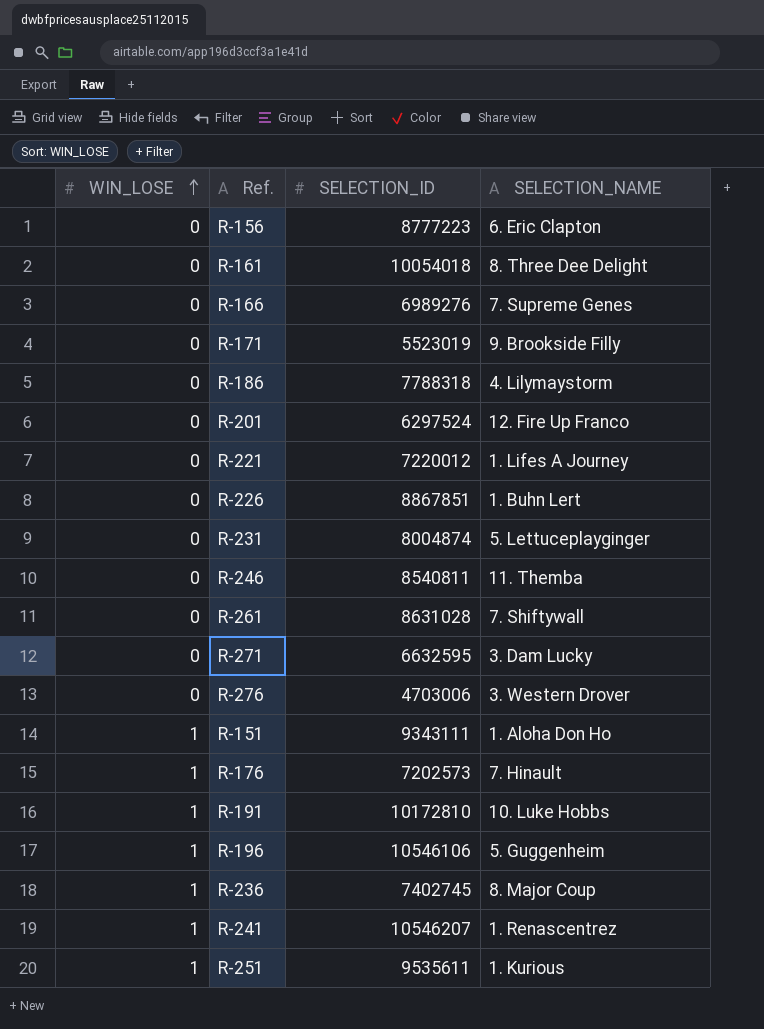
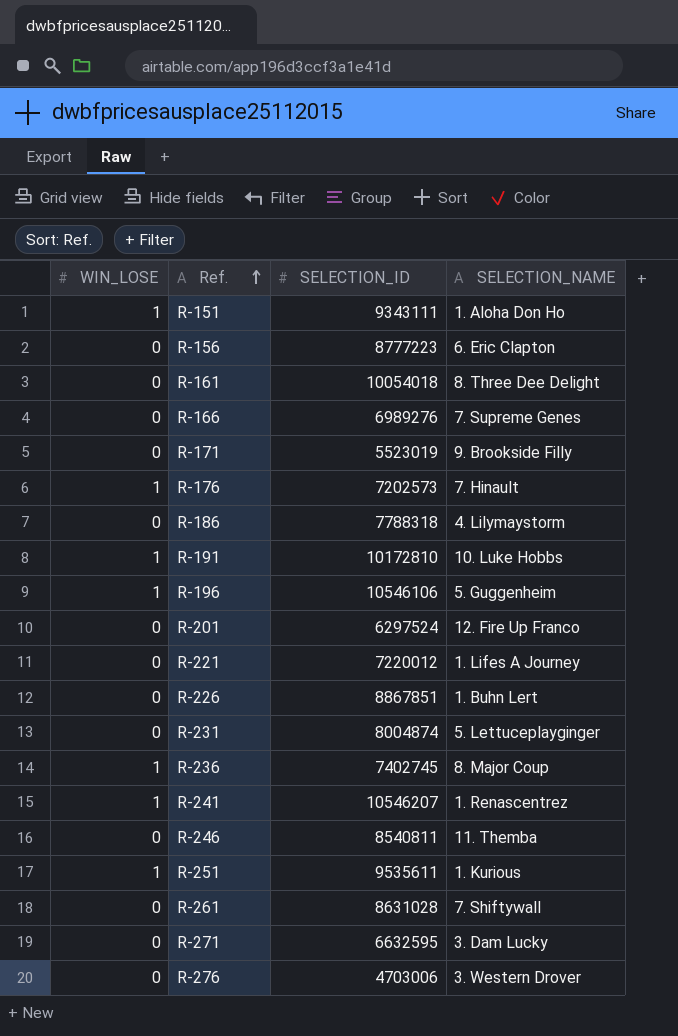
row order: WIN_LOSE ascending -> Ref. ascending

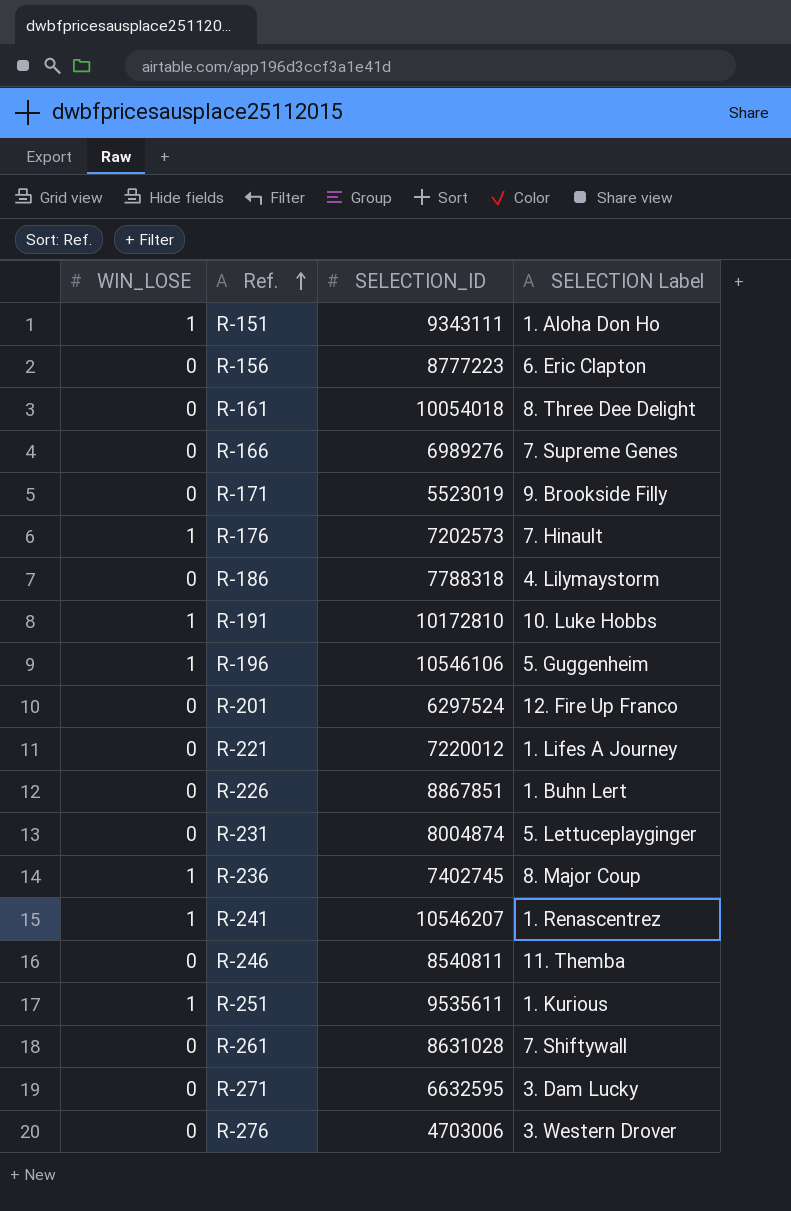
column name: SELECTION_NAME -> SELECTION Label

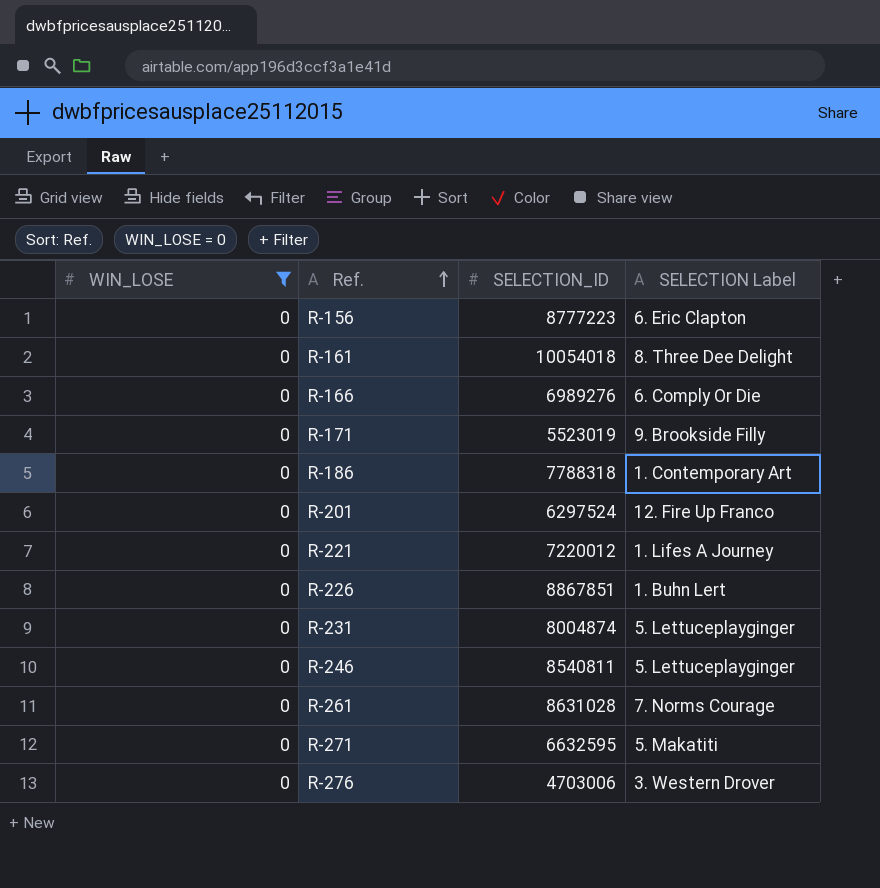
filter: none -> WIN_LOSE = 0
R-166 | SELECTION Label: 7. Supreme Genes -> 6. Comply Or Die
R-186 | SELECTION Label: 4. Lilymaystorm -> 1. Contemporary Art
R-246 | SELECTION Label: 11. Themba -> 5. Lettuceplayginger
R-261 | SELECTION Label: 7. Shiftywall -> 7. Norms Courage
R-271 | SELECTION Label: 3. Dam Lucky -> 5. Makatiti

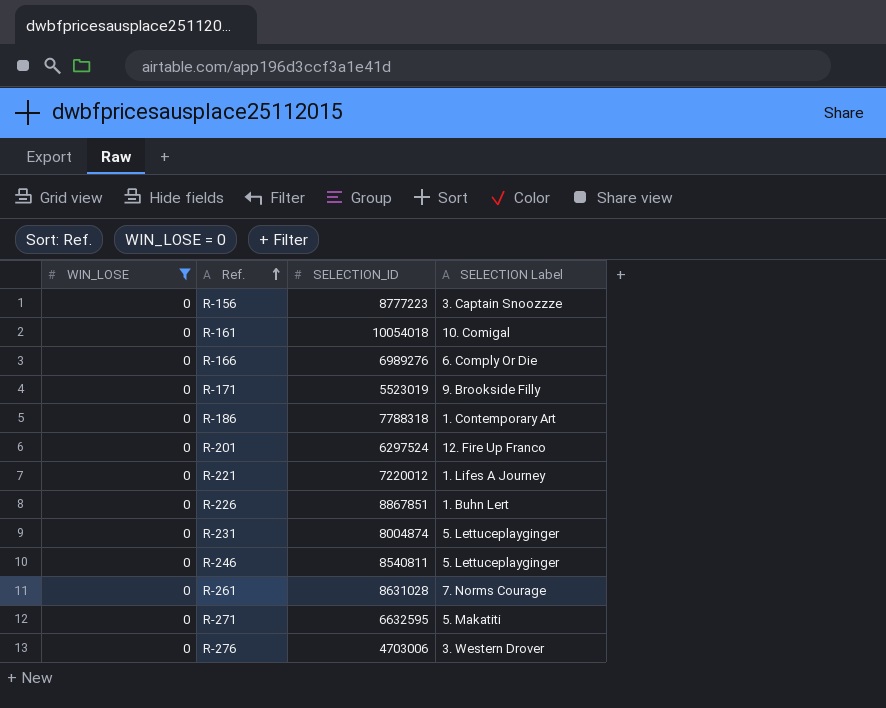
R-156 | SELECTION Label: 6. Eric Clapton -> 3. Captain Snoozzze
R-161 | SELECTION Label: 8. Three Dee Delight -> 10. Comigal

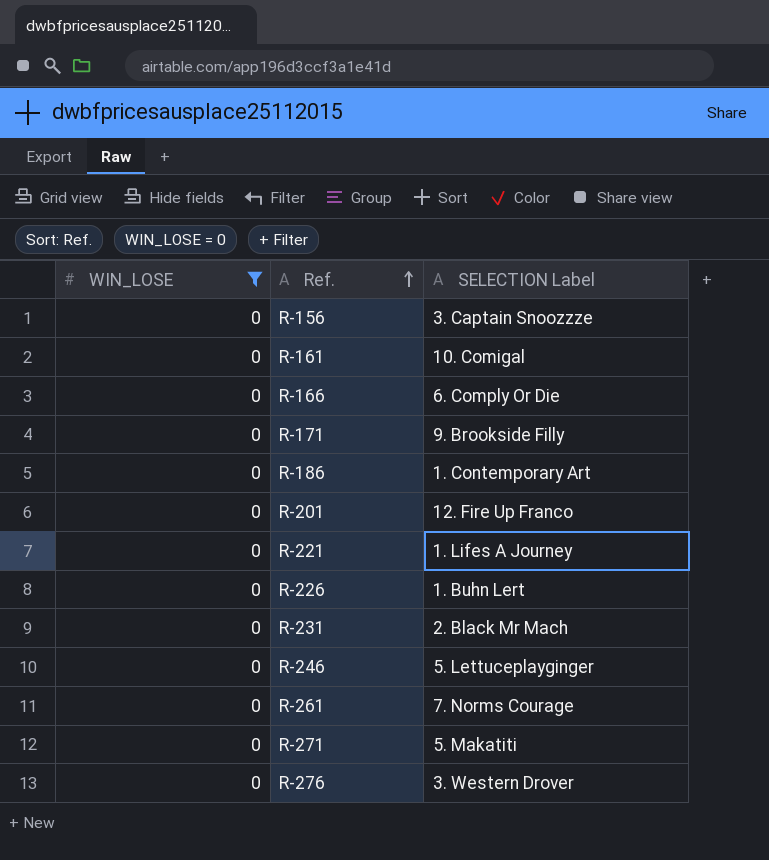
column SELECTION_ID | position: 3 -> none
R-231 | SELECTION Label: 5. Lettuceplayginger -> 2. Black Mr Mach

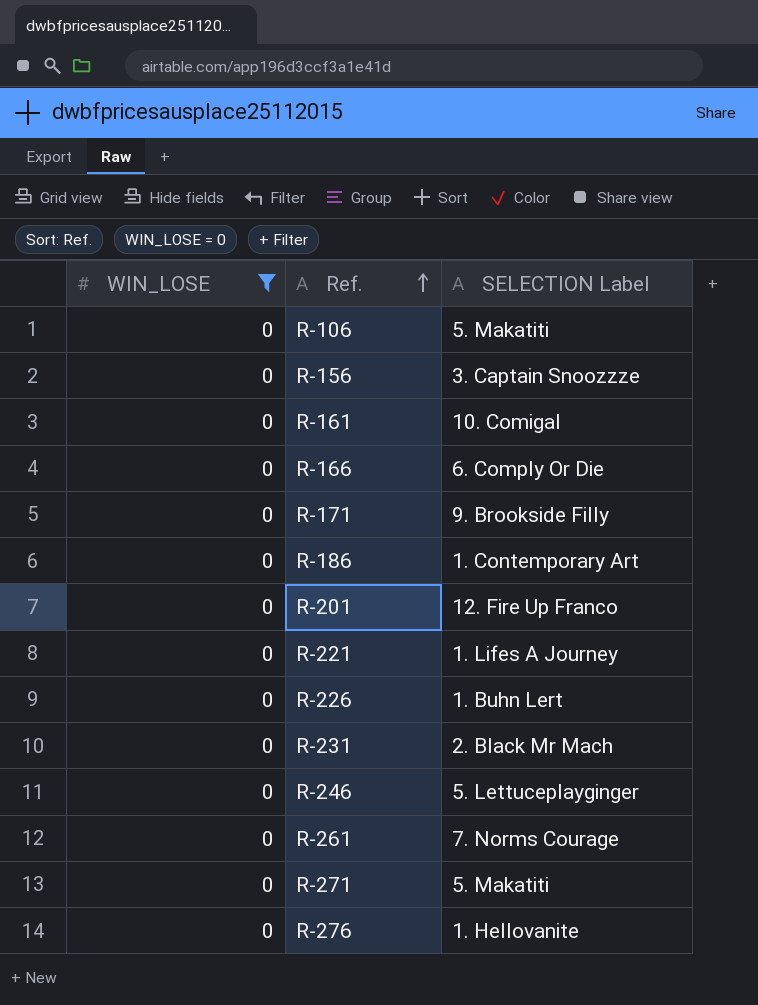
row R-106: none -> 0 | 5. Makatiti
R-276 | SELECTION Label: 3. Western Drover -> 1. Hellovanite

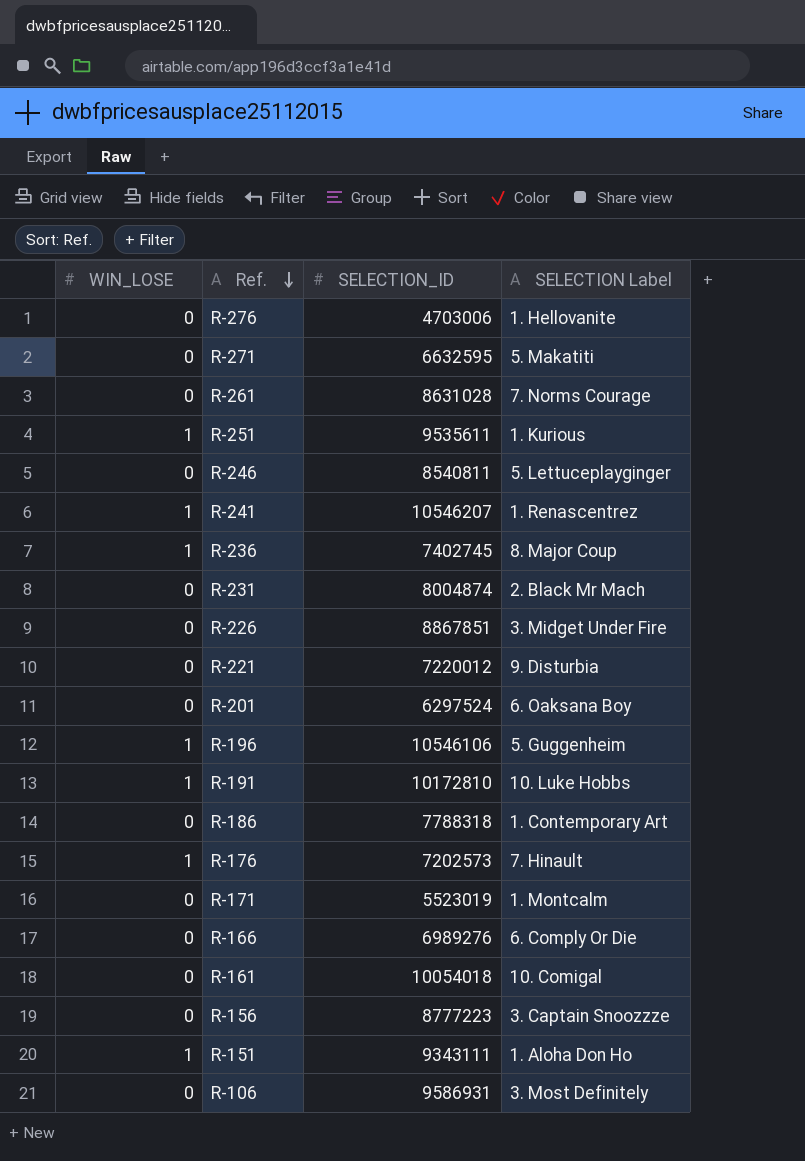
filter: WIN_LOSE = 0 -> none
row order: Ref. ascending -> Ref. descending
column SELECTION_ID | position: none -> 3
R-226 | SELECTION Label: 1. Buhn Lert -> 3. Midget Under Fire
R-221 | SELECTION Label: 1. Lifes A Journey -> 9. Disturbia
R-201 | SELECTION Label: 12. Fire Up Franco -> 6. Oaksana Boy
R-171 | SELECTION Label: 9. Brookside Filly -> 1. Montcalm
R-106 | SELECTION Label: 5. Makatiti -> 3. Most Definitely

